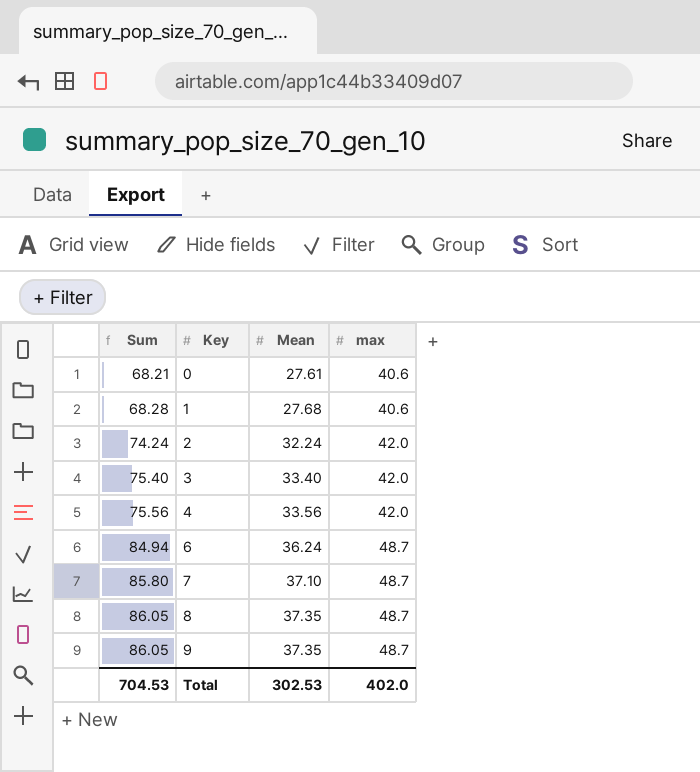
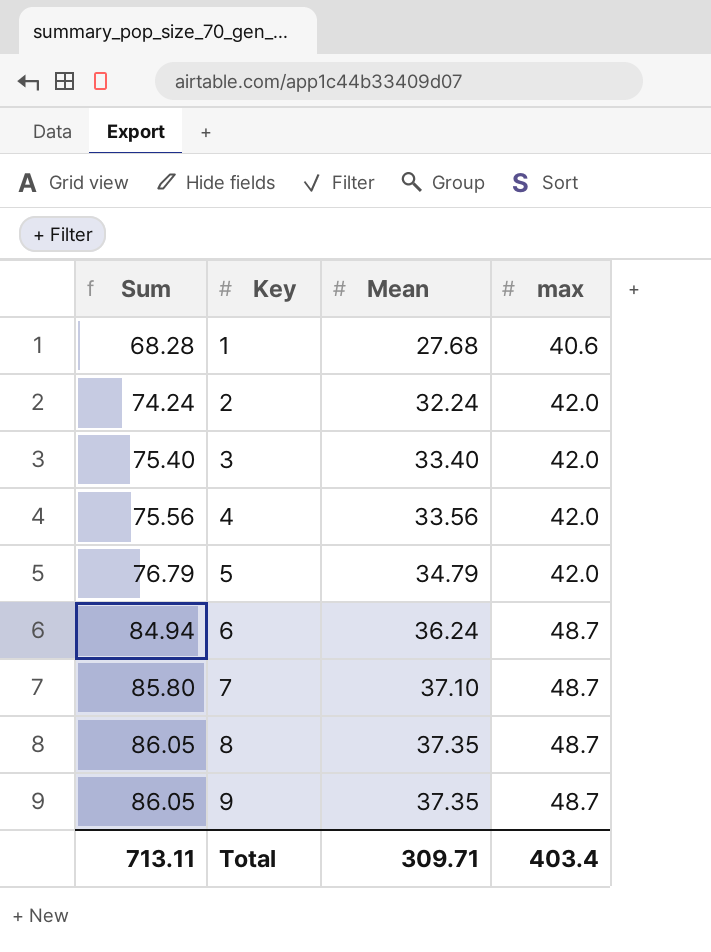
row 0: 68.21 | 27.61 | 40.6 -> none
row 5: none -> 76.79 | 34.79 | 42.0
Total | Sum: 704.53 -> 713.11
Total | Mean: 302.53 -> 309.71
Total | max: 402.0 -> 403.4

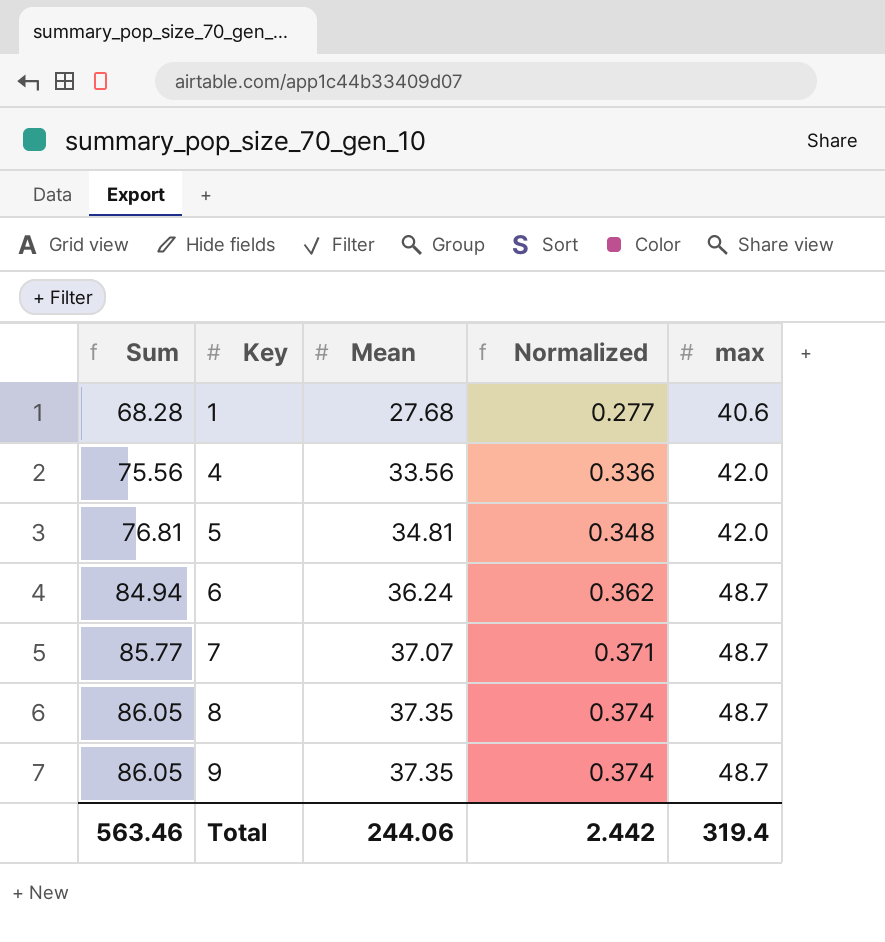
column Normalized | formula: none -> [Mean] * 0.01
row 2: 74.24 | 32.24 | 42.0 -> none
row 3: 75.40 | 33.40 | 42.0 -> none
5 | Sum: 76.79 -> 76.81
5 | Mean: 34.79 -> 34.81
7 | Sum: 85.80 -> 85.77
7 | Mean: 37.10 -> 37.07
Total | Sum: 713.11 -> 563.46
Total | Mean: 309.71 -> 244.06
Total | max: 403.4 -> 319.4

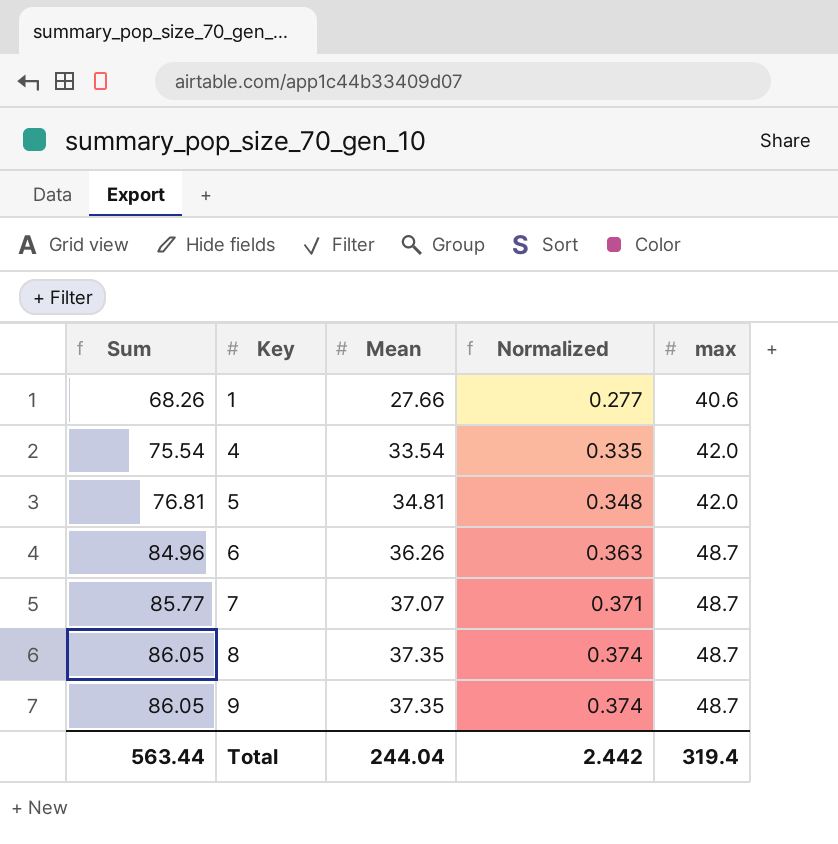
1 | Sum: 68.28 -> 68.26
1 | Mean: 27.68 -> 27.66
4 | Sum: 75.56 -> 75.54
4 | Mean: 33.56 -> 33.54
4 | Normalized: 0.336 -> 0.335
6 | Sum: 84.94 -> 84.96
6 | Mean: 36.24 -> 36.26
6 | Normalized: 0.362 -> 0.363
Total | Sum: 563.46 -> 563.44
Total | Mean: 244.06 -> 244.04

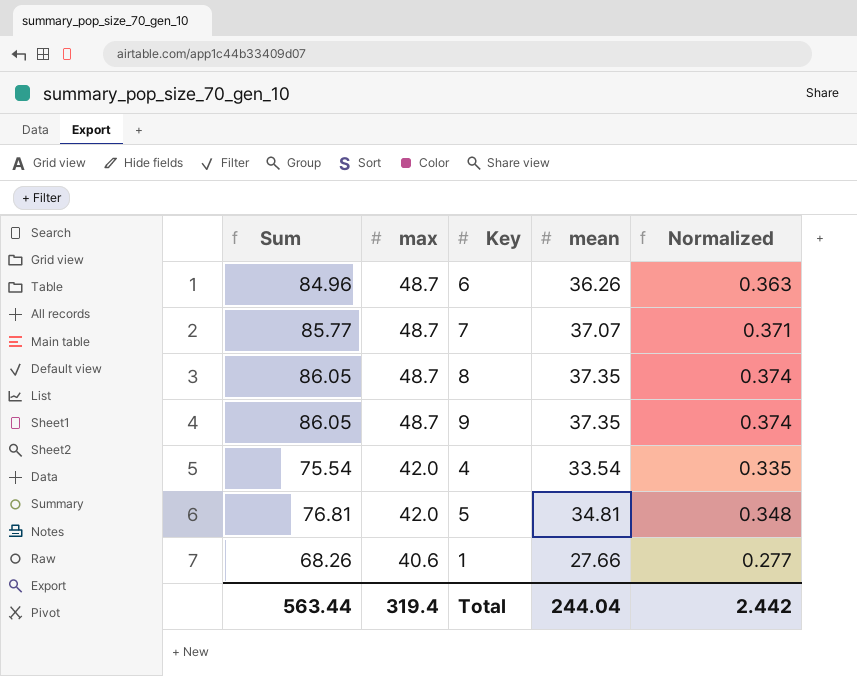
row order: Sum ascending -> max descending
column max | position: 5 -> 2
column name: Mean -> mean

